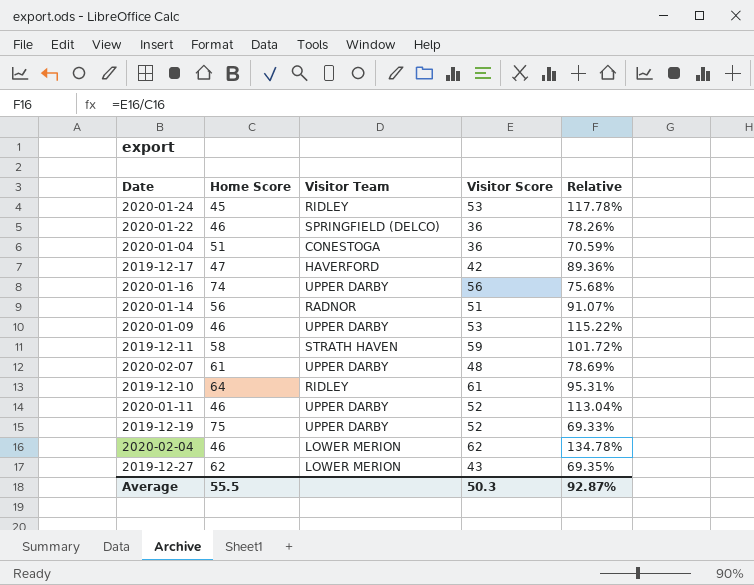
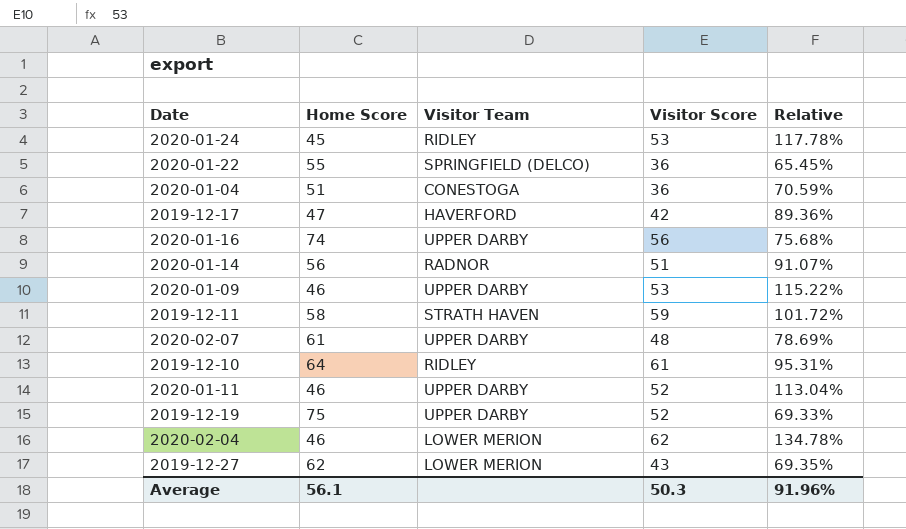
2020-01-22 | Home Score: 46 -> 55
2020-01-22 | Relative: 78.26% -> 65.45%
Average | Home Score: 55.5 -> 56.1
Average | Relative: 92.87% -> 91.96%

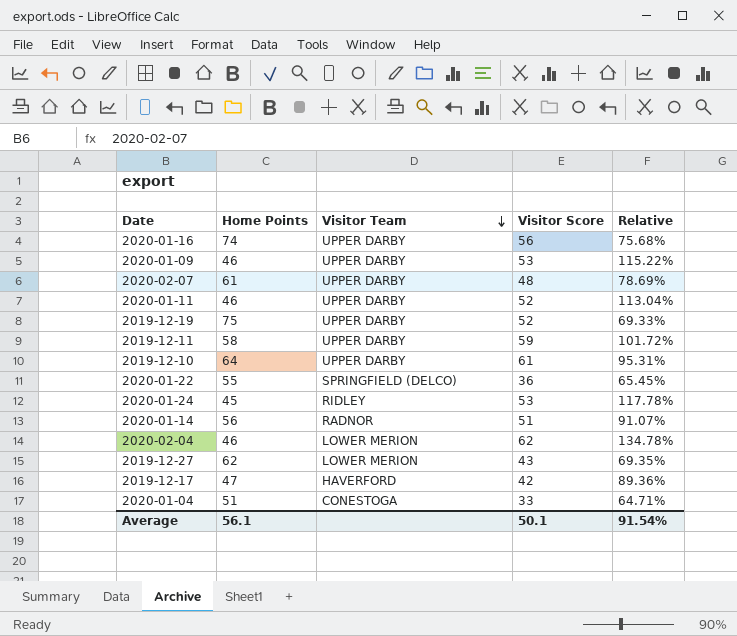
row order: none -> Visitor Team descending
column name: Home Score -> Home Points
2019-12-11 | Visitor Team: STRATH HAVEN -> UPPER DARBY
2019-12-10 | Visitor Team: RIDLEY -> UPPER DARBY
2020-01-04 | Visitor Score: 36 -> 33
2020-01-04 | Relative: 70.59% -> 64.71%
Average | Visitor Score: 50.3 -> 50.1
Average | Relative: 91.96% -> 91.54%

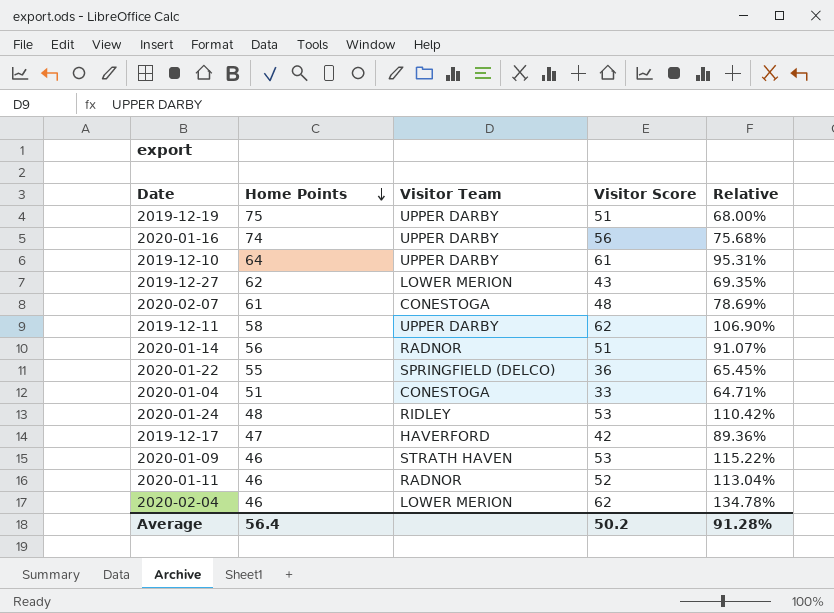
row order: Visitor Team descending -> Home Points descending
2019-12-19 | Visitor Score: 52 -> 51
2019-12-19 | Relative: 69.33% -> 68.00%
2020-02-07 | Visitor Team: UPPER DARBY -> CONESTOGA
2019-12-11 | Visitor Score: 59 -> 62
2019-12-11 | Relative: 101.72% -> 106.90%
2020-01-24 | Home Points: 45 -> 48
2020-01-24 | Relative: 117.78% -> 110.42%
2020-01-09 | Visitor Team: UPPER DARBY -> STRATH HAVEN
2020-01-11 | Visitor Team: UPPER DARBY -> RADNOR
Average | Home Points: 56.1 -> 56.4
Average | Visitor Score: 50.1 -> 50.2
Average | Relative: 91.54% -> 91.28%

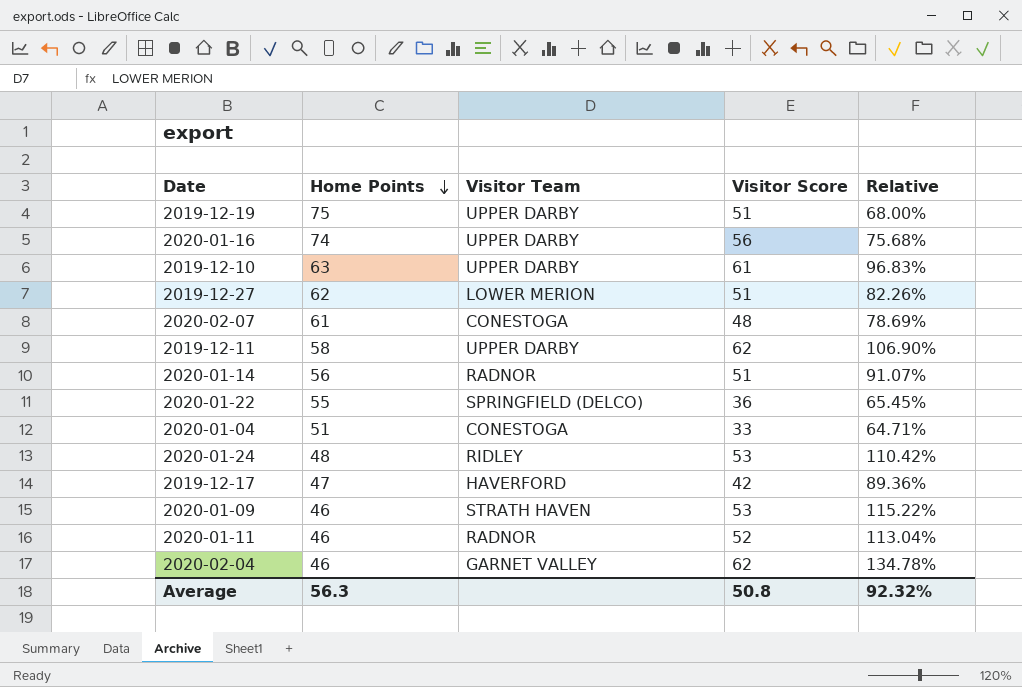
2019-12-10 | Home Points: 64 -> 63
2019-12-10 | Relative: 95.31% -> 96.83%
2019-12-27 | Visitor Score: 43 -> 51
2019-12-27 | Relative: 69.35% -> 82.26%
2020-02-04 | Visitor Team: LOWER MERION -> GARNET VALLEY
Average | Home Points: 56.4 -> 56.3
Average | Visitor Score: 50.2 -> 50.8
Average | Relative: 91.28% -> 92.32%

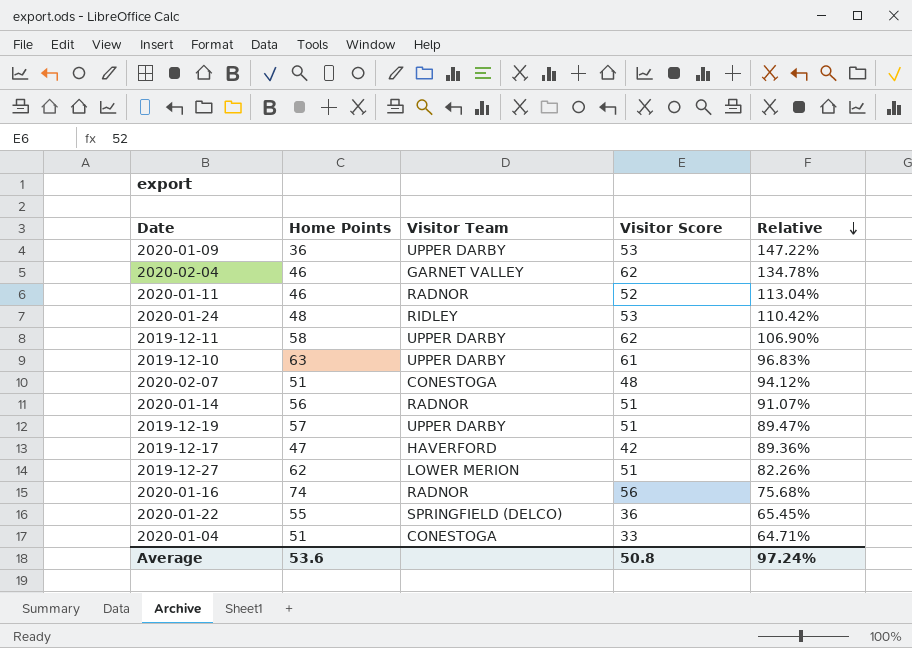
row order: Home Points descending -> Relative descending
2020-01-09 | Home Points: 46 -> 36
2020-01-09 | Visitor Team: STRATH HAVEN -> UPPER DARBY
2020-01-09 | Relative: 115.22% -> 147.22%
2020-02-07 | Home Points: 61 -> 51
2020-02-07 | Relative: 78.69% -> 94.12%
2019-12-19 | Home Points: 75 -> 57
2019-12-19 | Relative: 68.00% -> 89.47%
2020-01-16 | Visitor Team: UPPER DARBY -> RADNOR
Average | Home Points: 56.3 -> 53.6
Average | Relative: 92.32% -> 97.24%

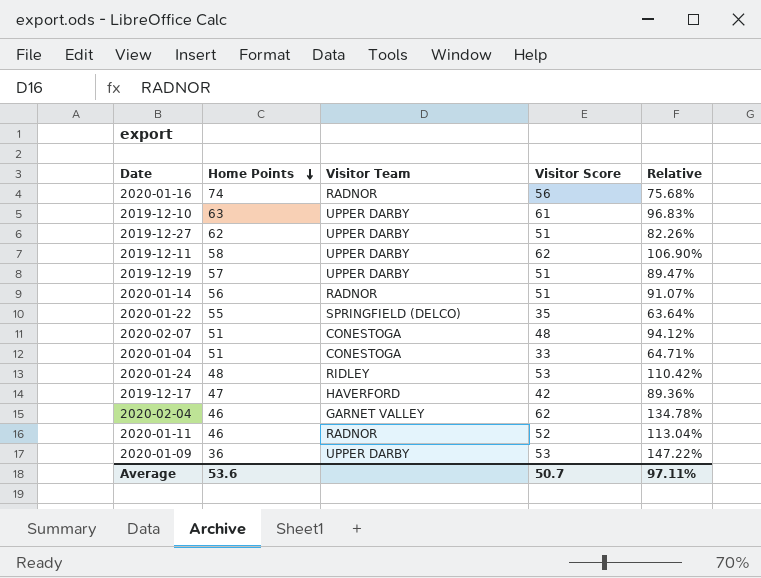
row order: Relative descending -> Home Points descending
2019-12-27 | Visitor Team: LOWER MERION -> UPPER DARBY
2020-01-22 | Visitor Score: 36 -> 35
2020-01-22 | Relative: 65.45% -> 63.64%
Average | Visitor Score: 50.8 -> 50.7
Average | Relative: 97.24% -> 97.11%

